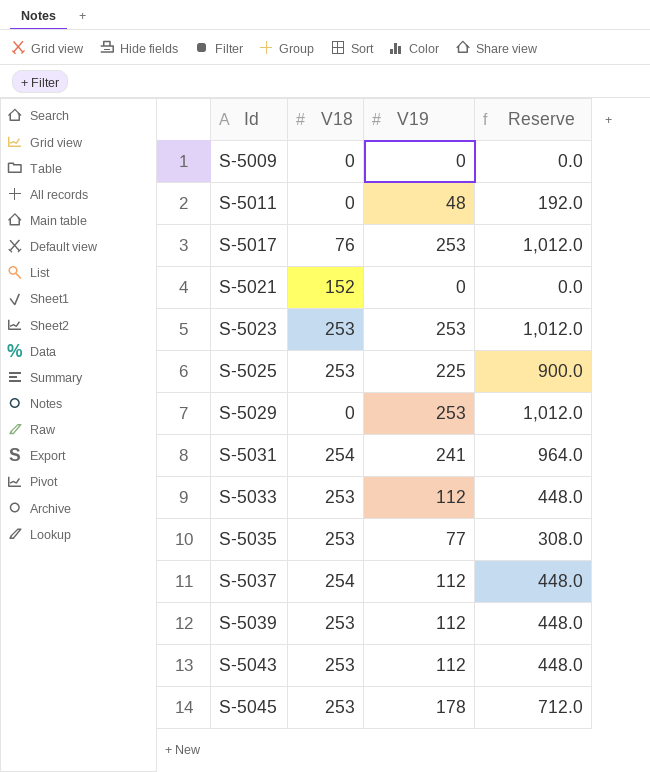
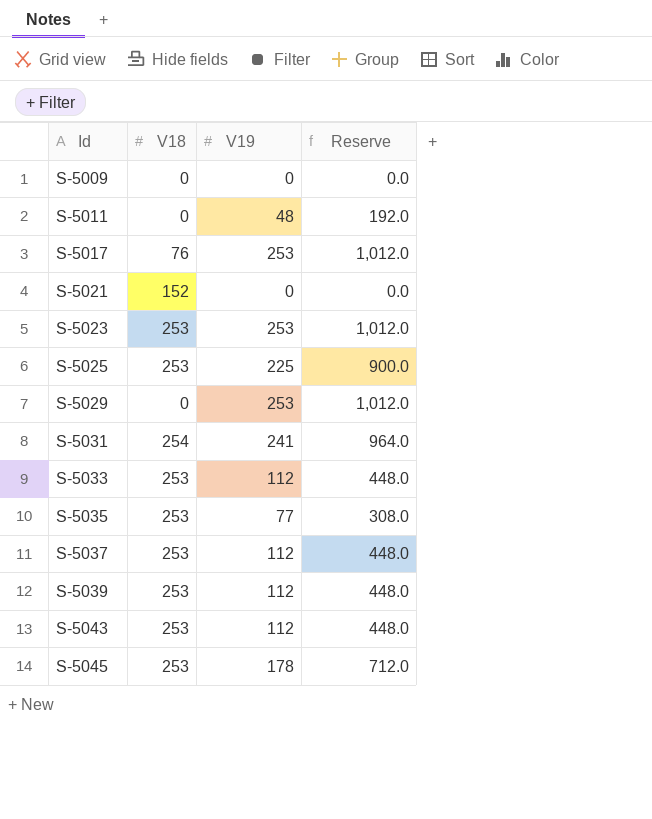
S-5037 | V18: 254 -> 253

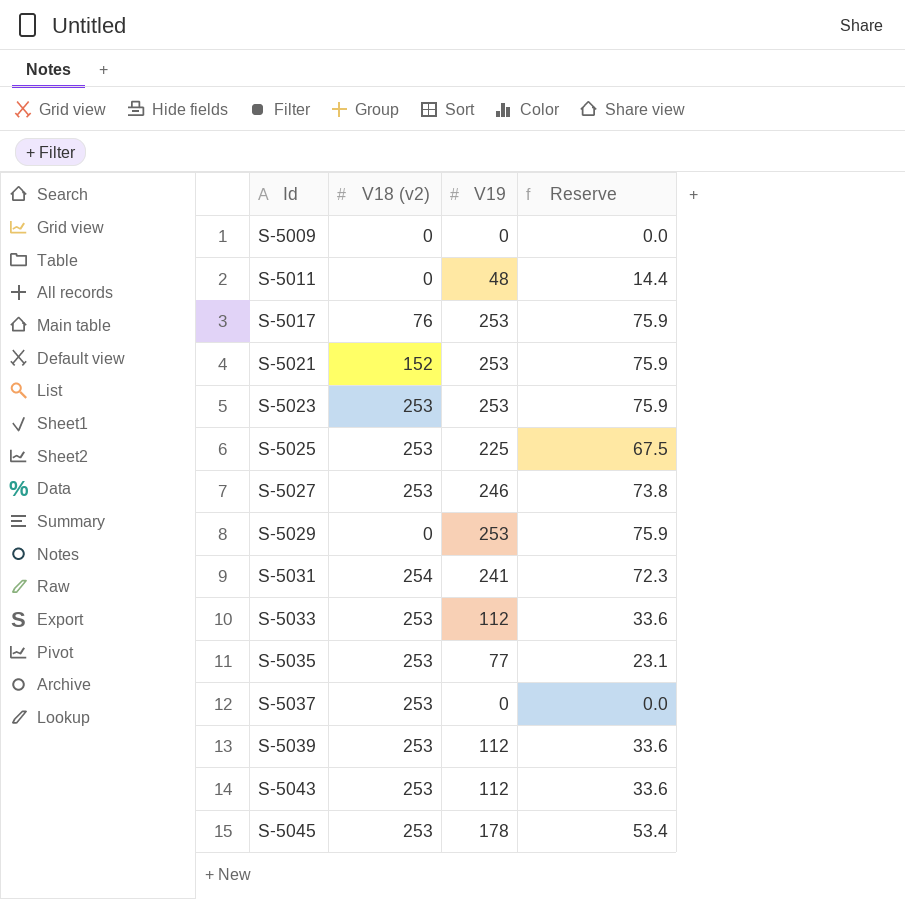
column name: V18 -> V18 (v2)
column Reserve | formula: [V19] * 4 -> [V19] * 0.3
S-5021 | V19: 0 -> 253
row S-5027: none -> 253 | 246 | 73.8
S-5037 | V19: 112 -> 0

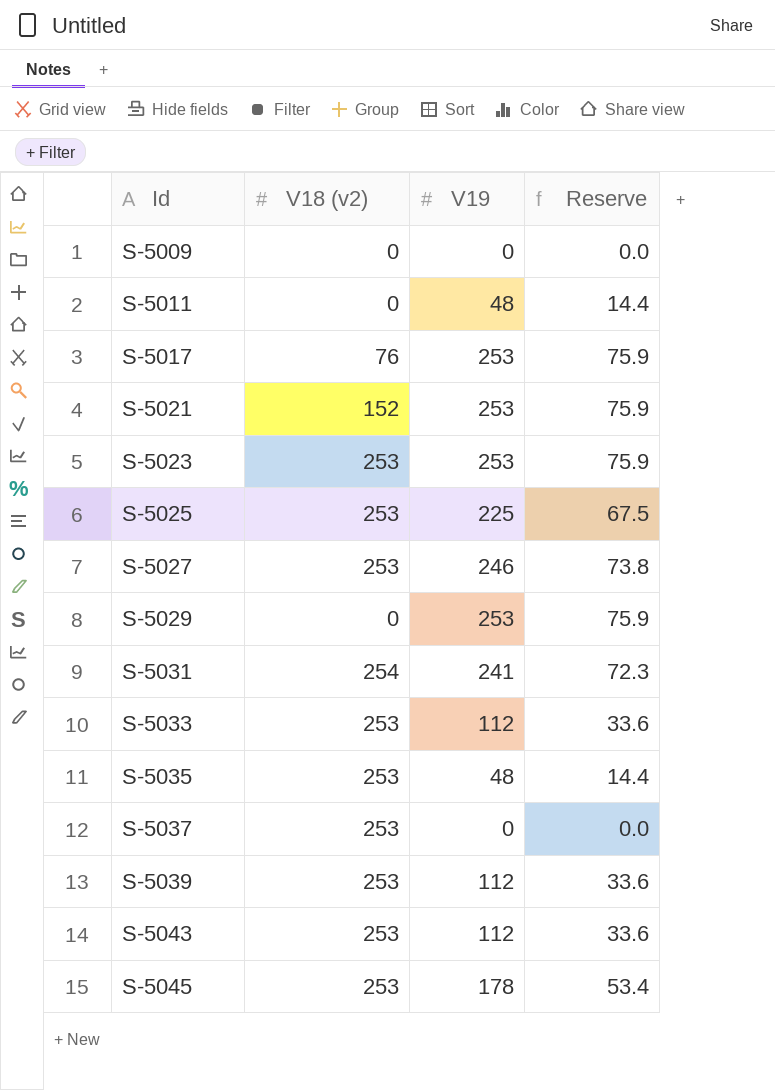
S-5035 | V19: 77 -> 48
S-5035 | Reserve: 23.1 -> 14.4

